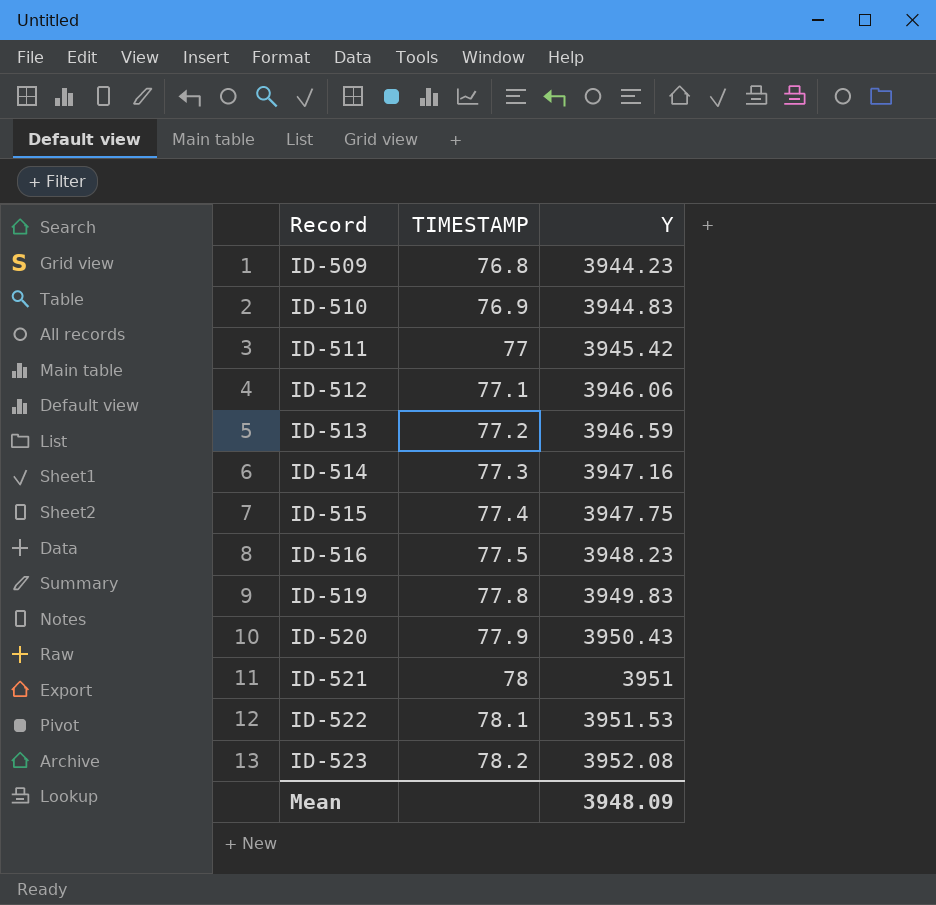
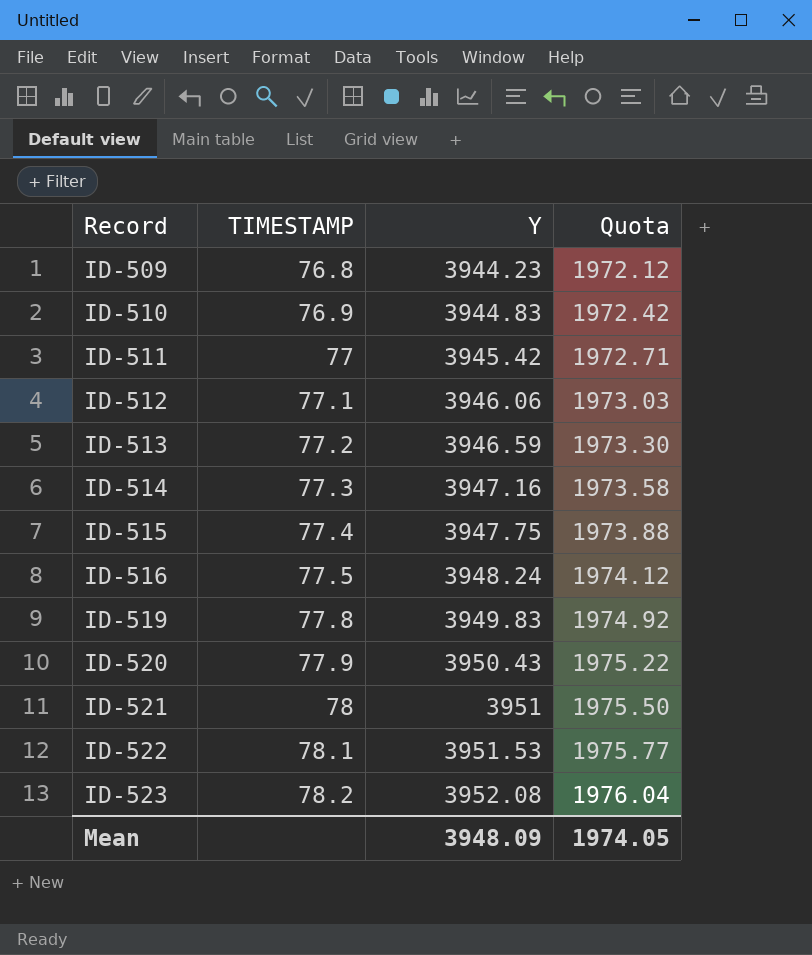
column Quota | formula: none -> [Y] * 0.5
ID-516 | Y: 3948.23 -> 3948.24

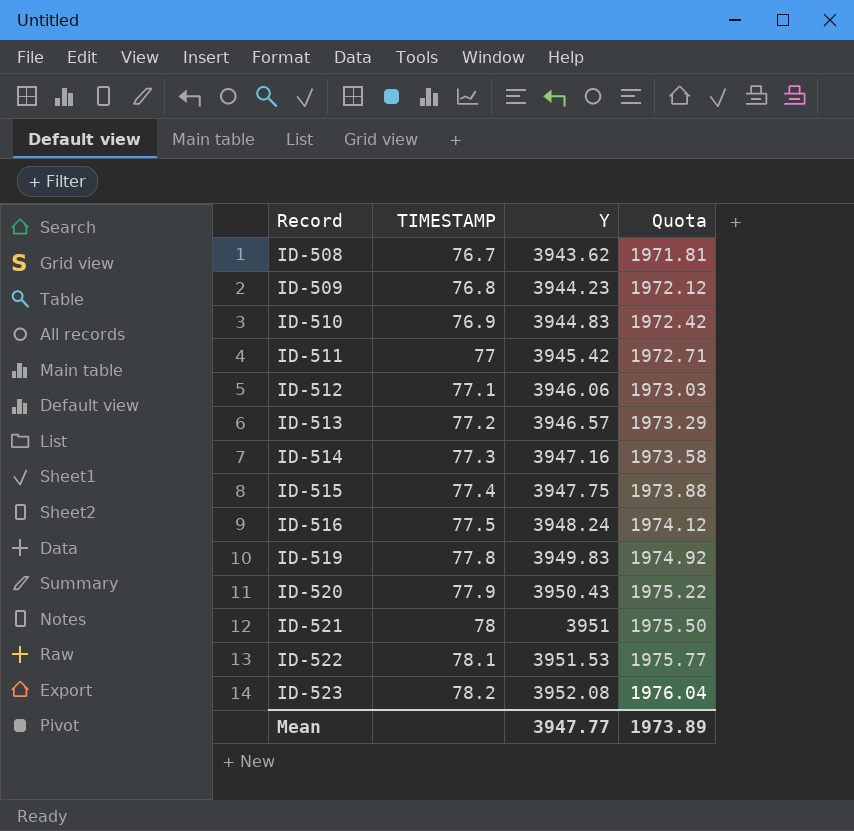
row ID-508: none -> 76.7 | 3943.62 | 1971.81
ID-513 | Y: 3946.59 -> 3946.57
ID-513 | Quota: 1973.30 -> 1973.29
Mean | Y: 3948.09 -> 3947.77
Mean | Quota: 1974.05 -> 1973.89

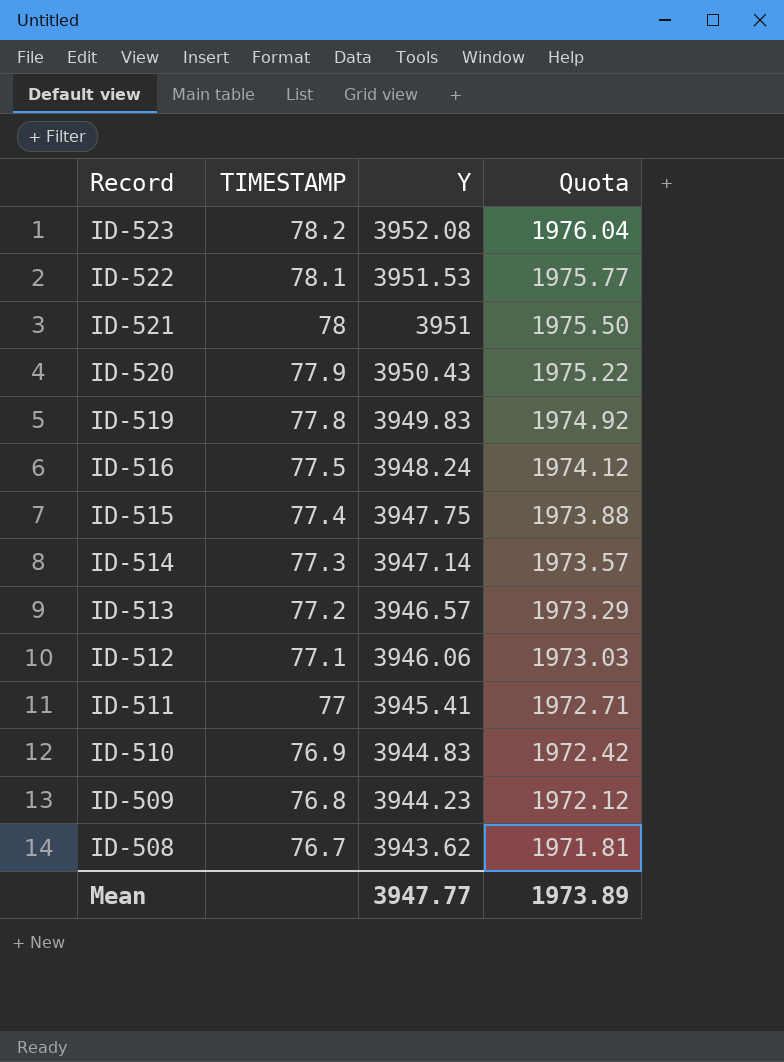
row order: Record ascending -> Record descending
ID-514 | Y: 3947.16 -> 3947.14
ID-514 | Quota: 1973.58 -> 1973.57
ID-511 | Y: 3945.42 -> 3945.41

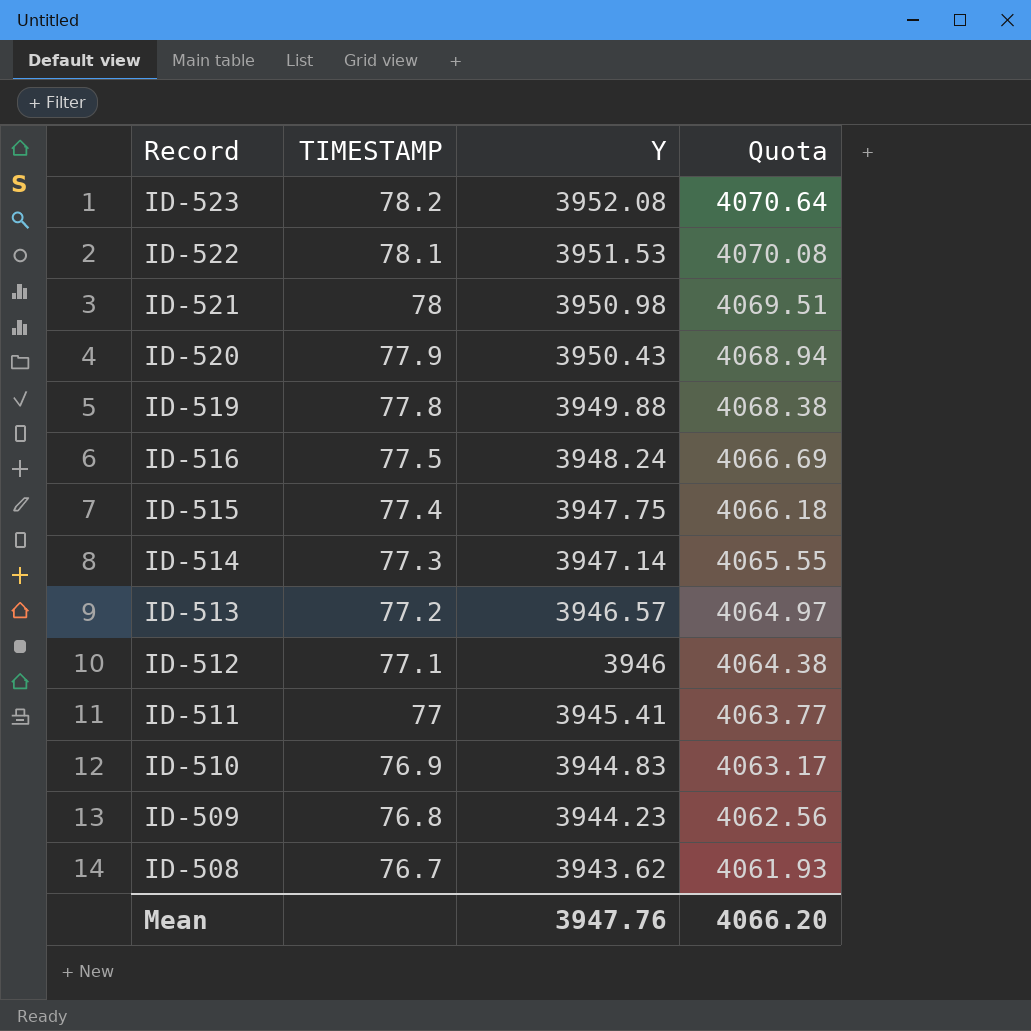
column Quota | formula: [Y] * 0.5 -> [Y] * 1.03
ID-521 | Y: 3951 -> 3950.98
ID-519 | Y: 3949.83 -> 3949.88
ID-512 | Y: 3946.06 -> 3946
Mean | Y: 3947.77 -> 3947.76
Mean | Quota: 1973.89 -> 4066.20

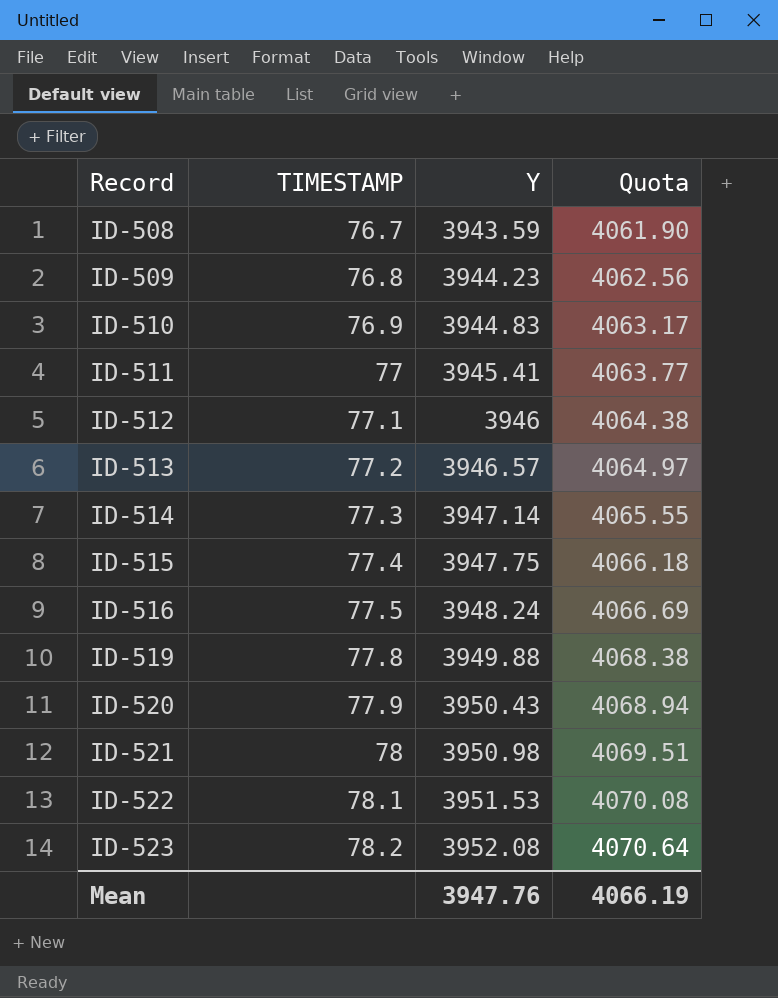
row order: Record descending -> Record ascending
ID-508 | Y: 3943.62 -> 3943.59
ID-508 | Quota: 4061.93 -> 4061.90
Mean | Quota: 4066.20 -> 4066.19

